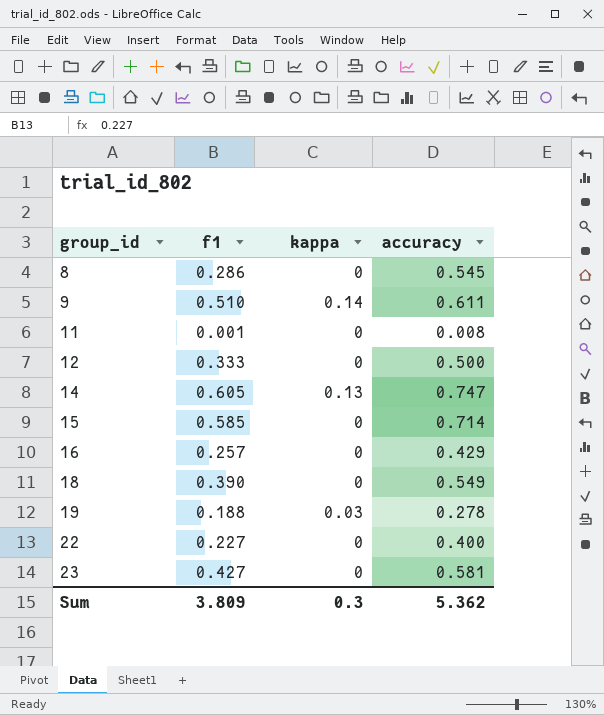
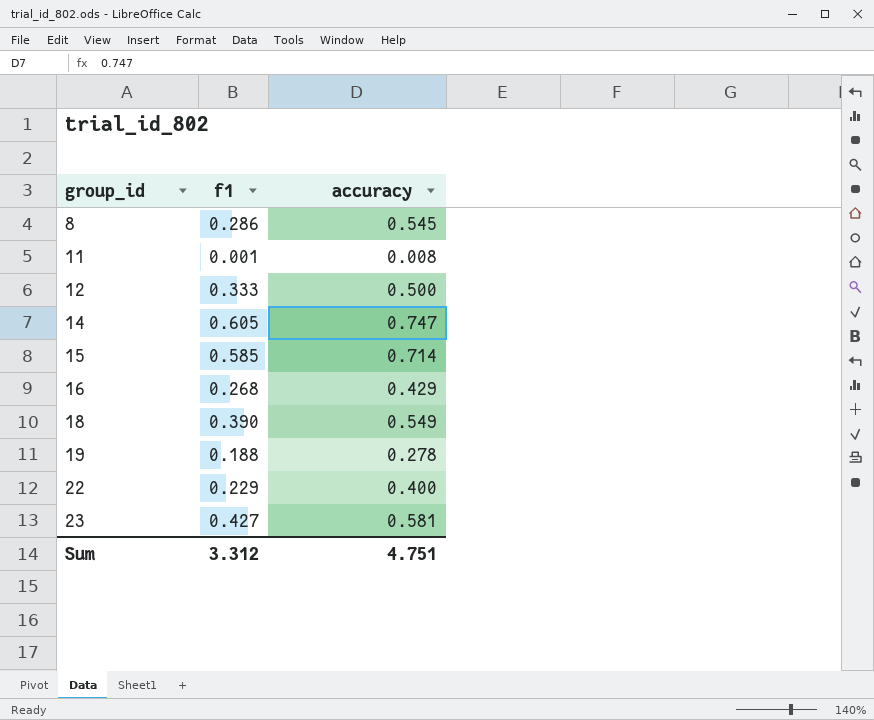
column kappa | position: 3 -> none
row 9: 0.510 | 0.14 | 0.611 -> none
16 | f1: 0.257 -> 0.268
22 | f1: 0.227 -> 0.229
Sum | f1: 3.809 -> 3.312
Sum | accuracy: 5.362 -> 4.751

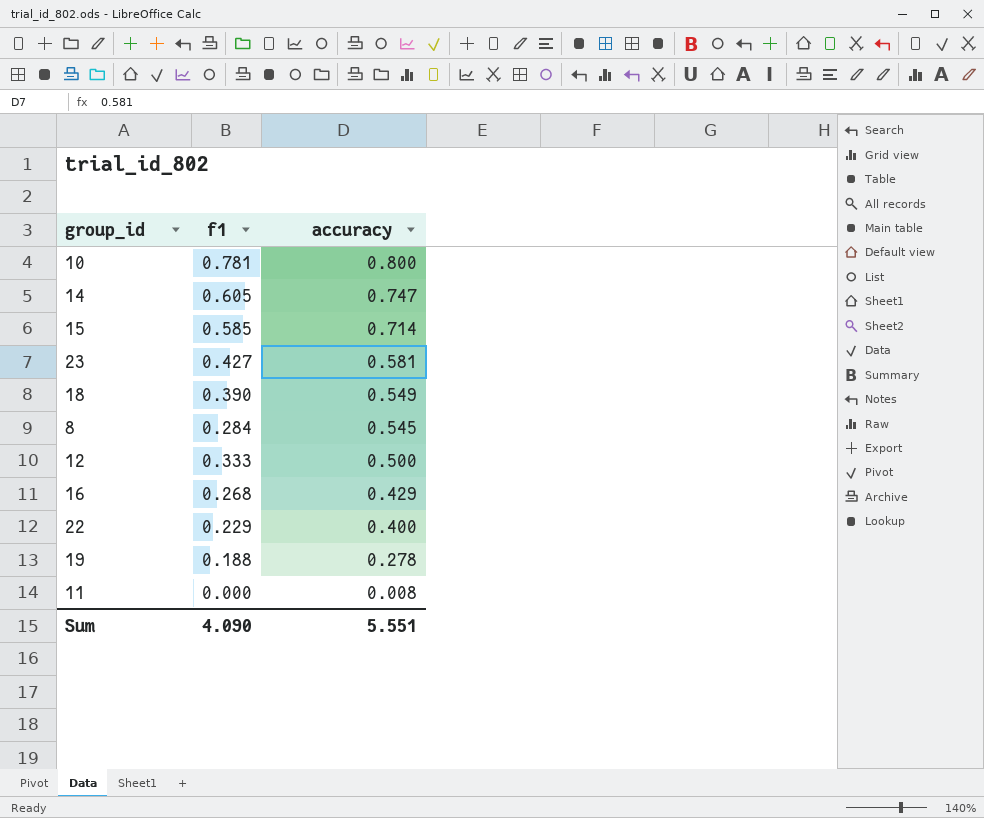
row order: group_id ascending -> accuracy descending
row 10: none -> 0.781 | 0.800
8 | f1: 0.286 -> 0.284
11 | f1: 0.001 -> 0.000
Sum | f1: 3.312 -> 4.090
Sum | accuracy: 4.751 -> 5.551

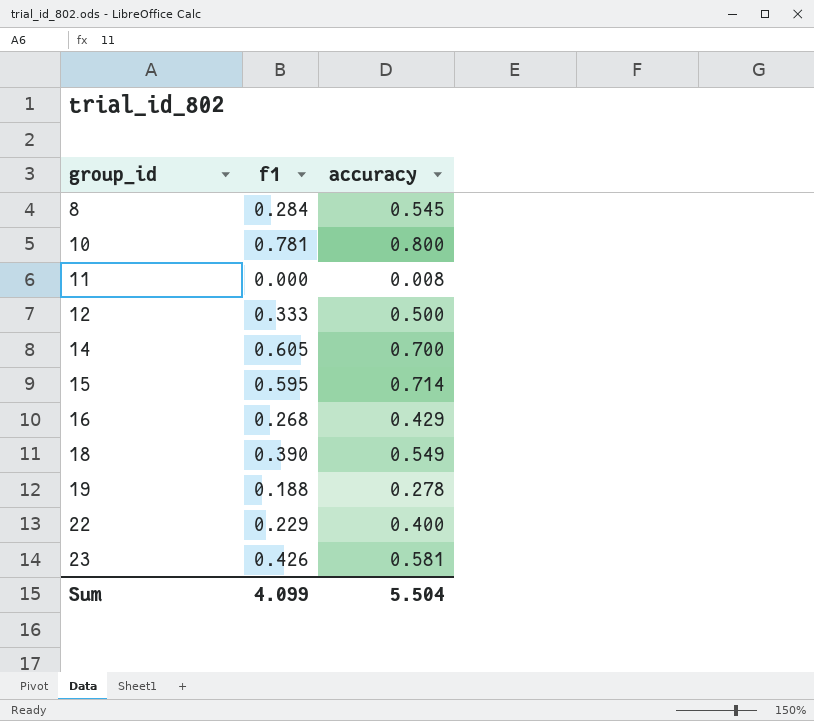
row order: accuracy descending -> group_id ascending
14 | accuracy: 0.747 -> 0.700
15 | f1: 0.585 -> 0.595
23 | f1: 0.427 -> 0.426
Sum | f1: 4.090 -> 4.099
Sum | accuracy: 5.551 -> 5.504

